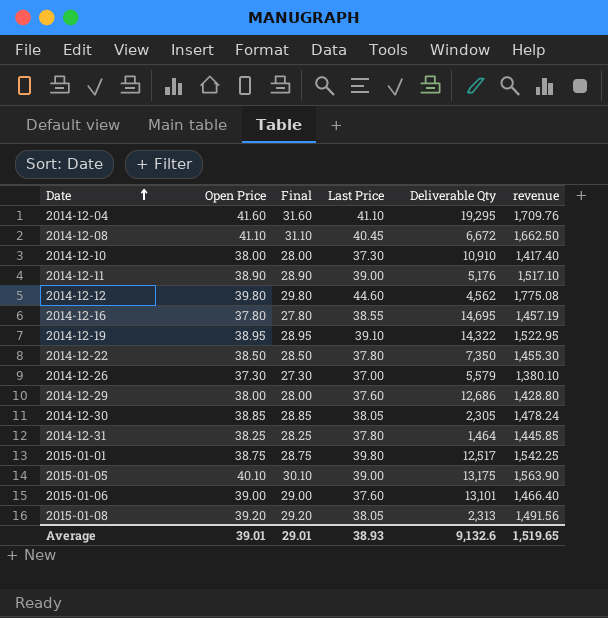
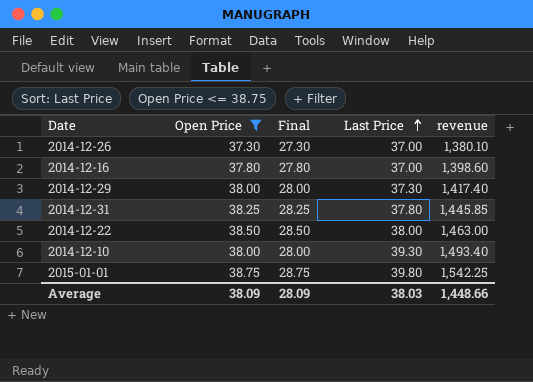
filter: none -> Open Price <= 38.75
row order: Date ascending -> Last Price ascending
column Deliverable Qty | position: 5 -> none
2014-12-16 | Last Price: 38.55 -> 37.00
2014-12-16 | revenue: 1,457.19 -> 1,398.60
2014-12-29 | Last Price: 37.60 -> 37.30
2014-12-29 | revenue: 1,428.80 -> 1,417.40
2014-12-22 | Last Price: 37.80 -> 38.00
2014-12-22 | revenue: 1,455.30 -> 1,463.00
2014-12-10 | Last Price: 37.30 -> 39.30
2014-12-10 | revenue: 1,417.40 -> 1,493.40
Average | Open Price: 39.01 -> 38.09
Average | Final: 29.01 -> 28.09
Average | Last Price: 38.93 -> 38.03
Average | revenue: 1,519.65 -> 1,448.66

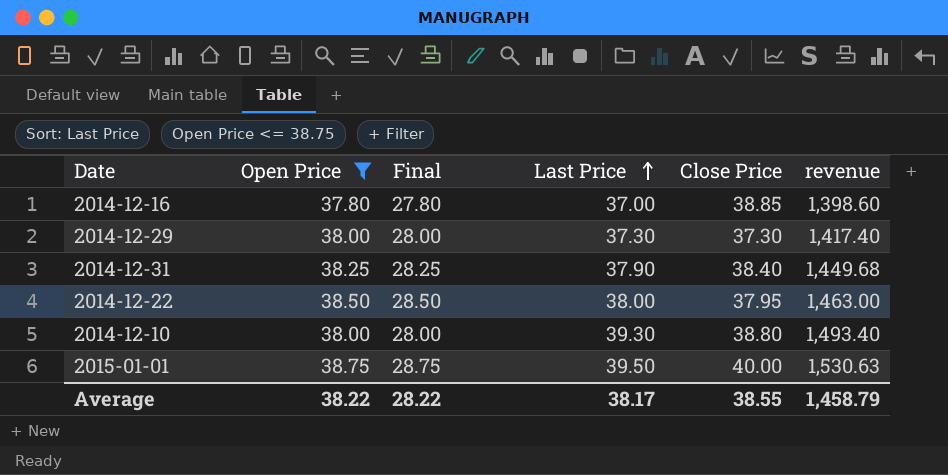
column Close Price | position: none -> 5
row 2014-12-26: 37.30 | 27.30 | 37.00 | 1,380.10 -> none
2014-12-31 | Last Price: 37.80 -> 37.90
2014-12-31 | revenue: 1,445.85 -> 1,449.68
2015-01-01 | Last Price: 39.80 -> 39.50
2015-01-01 | revenue: 1,542.25 -> 1,530.63
Average | Open Price: 38.09 -> 38.22
Average | Final: 28.09 -> 28.22
Average | Last Price: 38.03 -> 38.17
Average | revenue: 1,448.66 -> 1,458.79

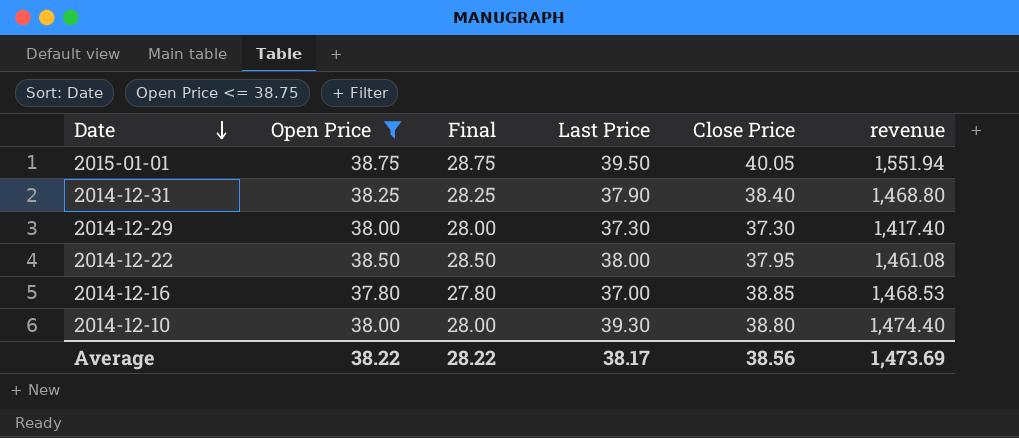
row order: Last Price ascending -> Date descending
column revenue | formula: [Open Price] * [Last Price] -> [Open Price] * [Close Price]
2015-01-01 | Close Price: 40.00 -> 40.05
Average | Close Price: 38.55 -> 38.56
Average | revenue: 1,458.79 -> 1,473.69

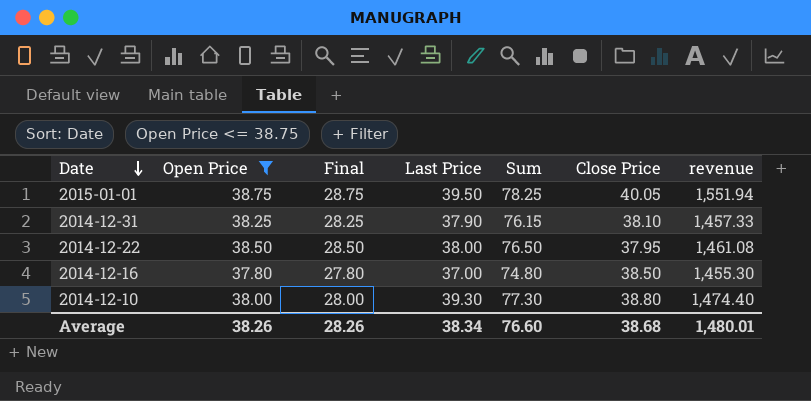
column Sum | formula: none -> [Open Price] + [Last Price]
row 2014-12-29: 38.00 | 28.00 | 37.30 | 37.30 | 1,417.40 -> none
2014-12-31 | Close Price: 38.40 -> 38.10
2014-12-31 | revenue: 1,468.80 -> 1,457.33
2014-12-16 | Close Price: 38.85 -> 38.50
2014-12-16 | revenue: 1,468.53 -> 1,455.30
Average | Open Price: 38.22 -> 38.26
Average | Final: 28.22 -> 28.26
Average | Last Price: 38.17 -> 38.34
Average | Close Price: 38.56 -> 38.68
Average | revenue: 1,473.69 -> 1,480.01

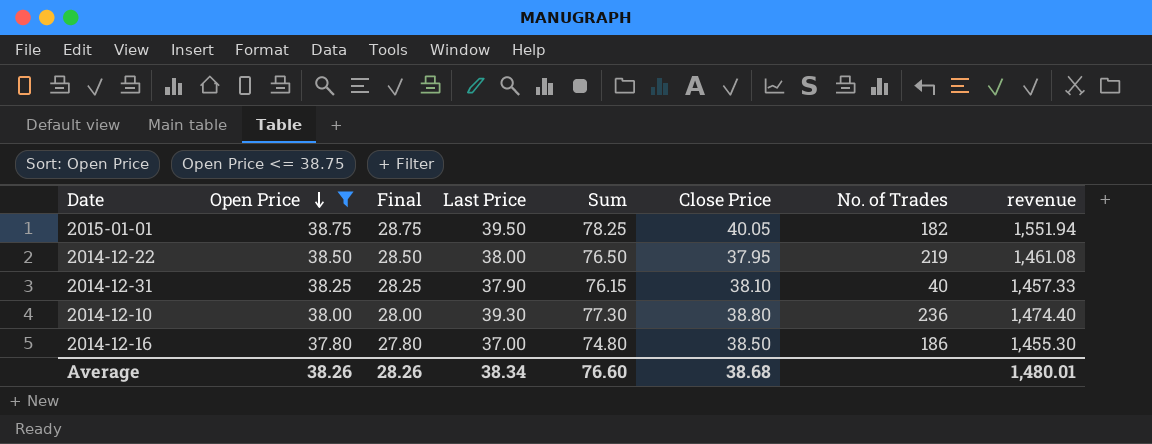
row order: Date descending -> Open Price descending
column No. of Trades | position: none -> 7

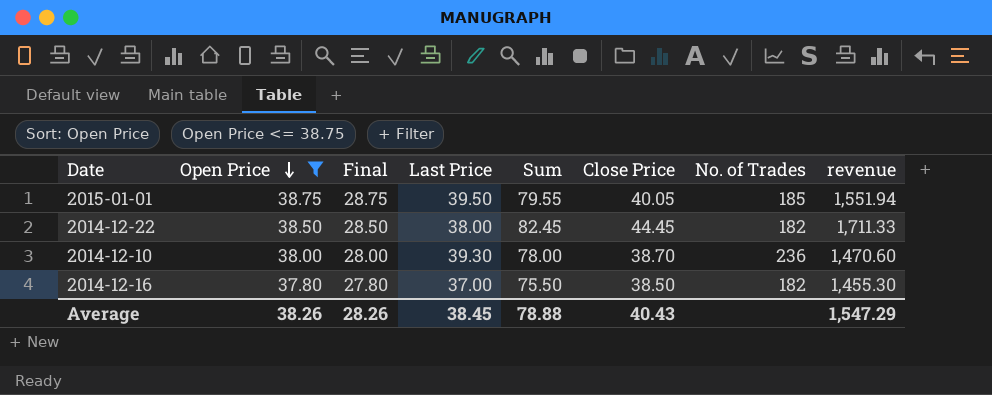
column Sum | formula: [Open Price] + [Last Price] -> [Last Price] + [Close Price]
row 2014-12-31: 38.25 | 28.25 | 37.90 | 76.15 | 38.10 | 40 | 1,457.33 -> none
2015-01-01 | No. of Trades: 182 -> 185
2014-12-22 | Close Price: 37.95 -> 44.45
2014-12-22 | No. of Trades: 219 -> 182
2014-12-22 | revenue: 1,461.08 -> 1,711.33
2014-12-10 | Close Price: 38.80 -> 38.70
2014-12-10 | revenue: 1,474.40 -> 1,470.60
2014-12-16 | No. of Trades: 186 -> 182
Average | Last Price: 38.34 -> 38.45
Average | Sum: 76.60 -> 78.88
Average | Close Price: 38.68 -> 40.43
Average | revenue: 1,480.01 -> 1,547.29

